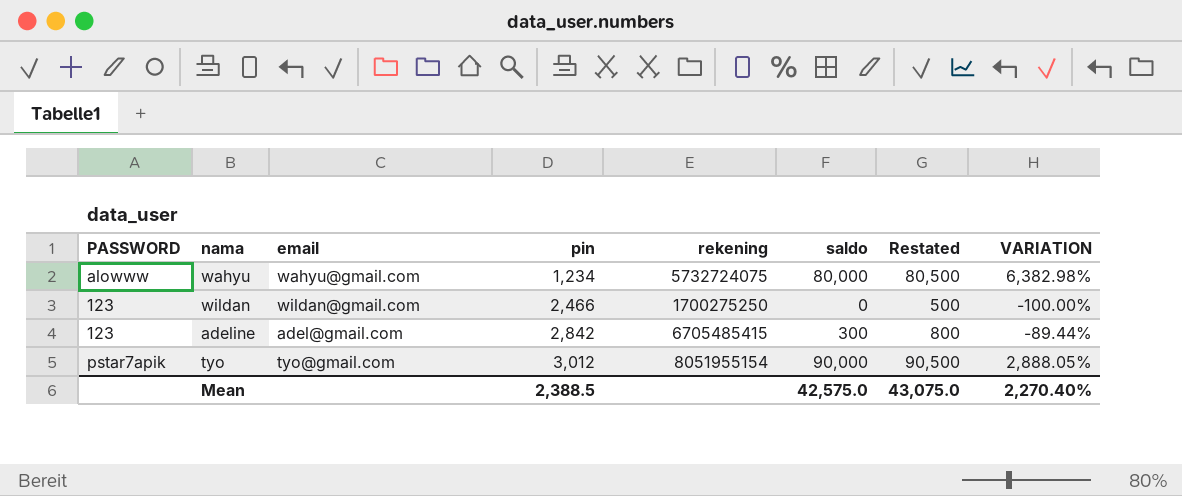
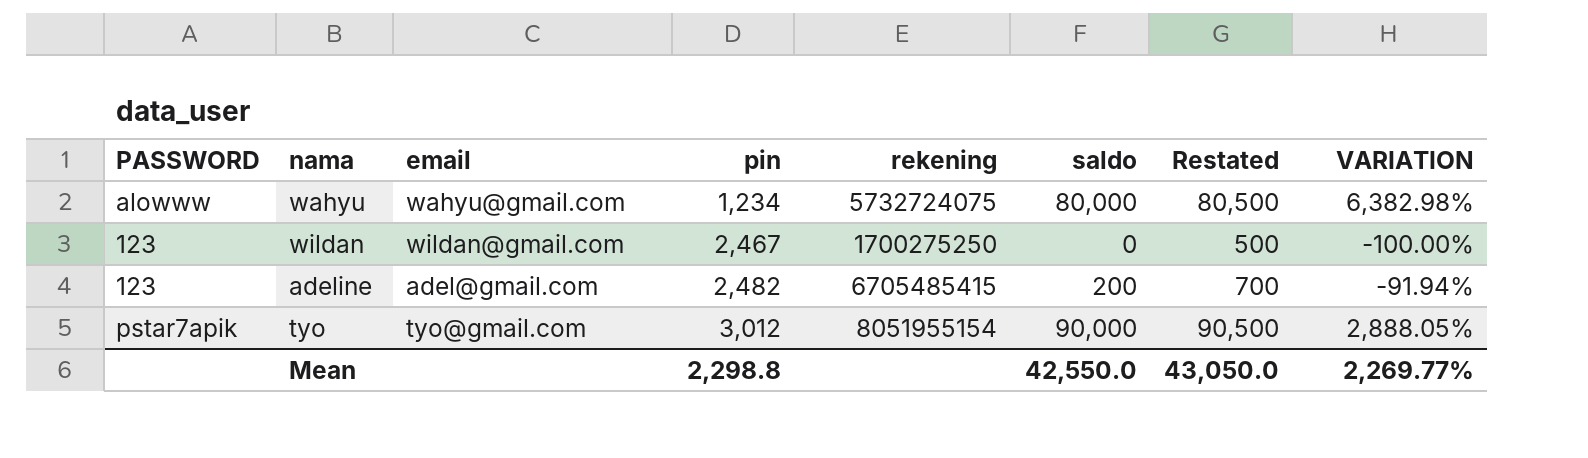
wildan | pin: 2,466 -> 2,467
adeline | pin: 2,842 -> 2,482
adeline | saldo: 300 -> 200
adeline | Restated: 800 -> 700
adeline | VARIATION: -89.44% -> -91.94%
Mean | pin: 2,388.5 -> 2,298.8
Mean | saldo: 42,575.0 -> 42,550.0
Mean | Restated: 43,075.0 -> 43,050.0
Mean | VARIATION: 2,270.40% -> 2,269.77%

